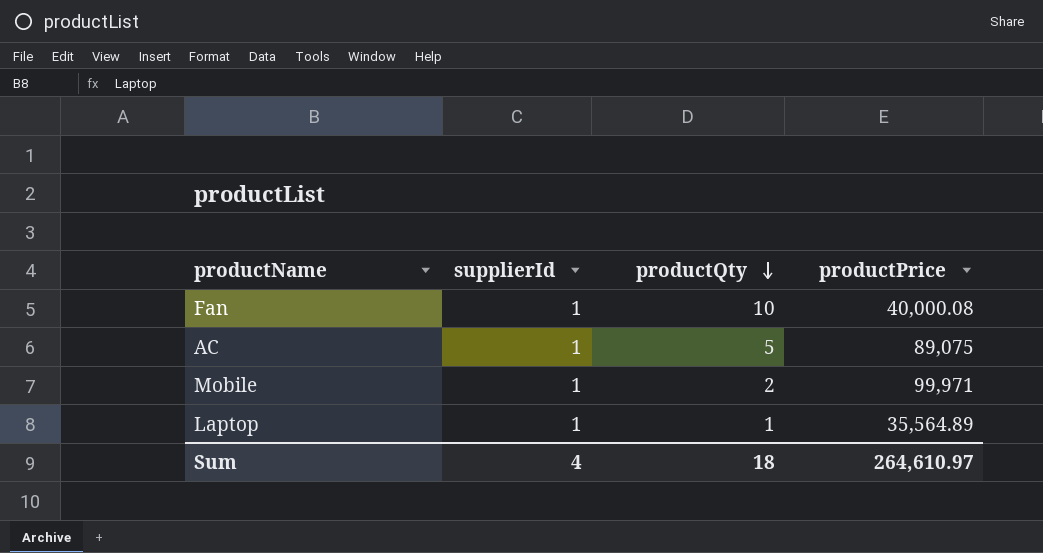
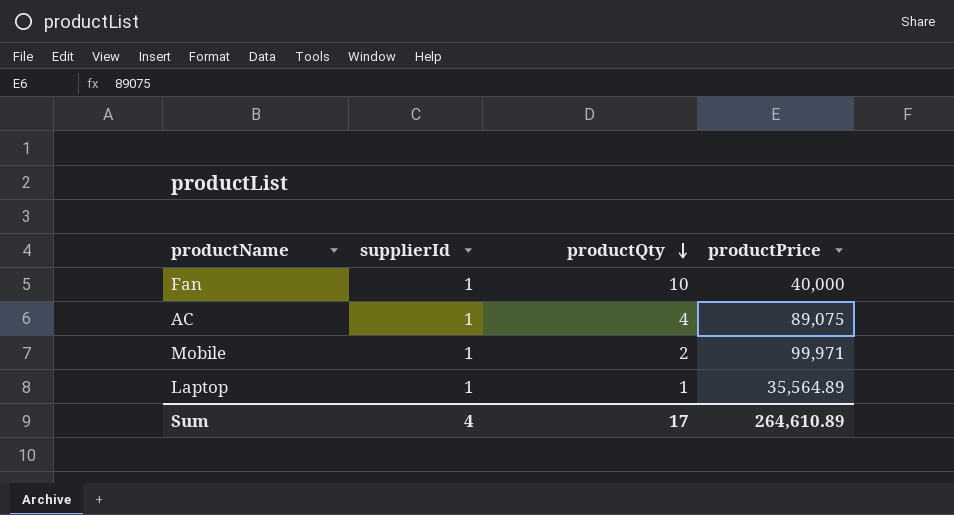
Fan | productPrice: 40,000.08 -> 40,000
AC | productQty: 5 -> 4
Sum | productQty: 18 -> 17
Sum | productPrice: 264,610.97 -> 264,610.89

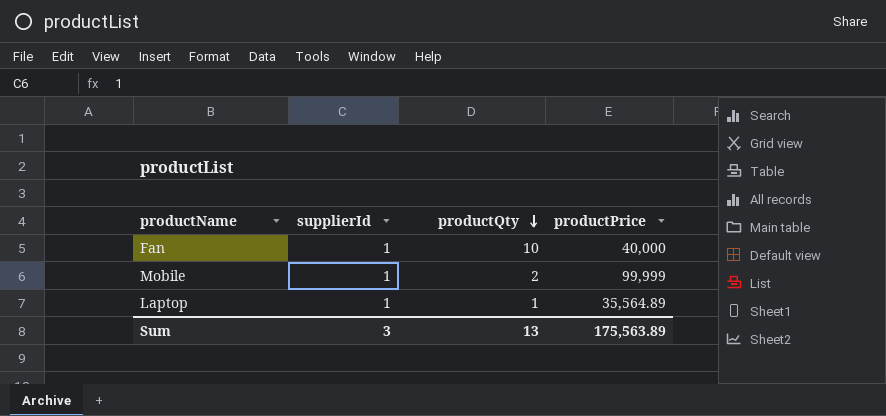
row AC: 1 | 4 | 89,075 -> none
Mobile | productPrice: 99,971 -> 99,999
Sum | supplierId: 4 -> 3
Sum | productQty: 17 -> 13
Sum | productPrice: 264,610.89 -> 175,563.89

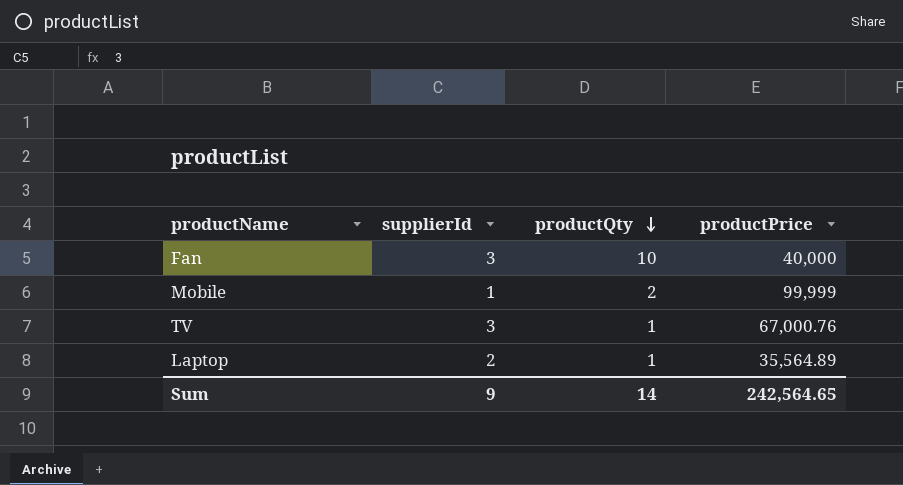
Fan | supplierId: 1 -> 3
row TV: none -> 3 | 1 | 67,000.76
Laptop | supplierId: 1 -> 2
Sum | supplierId: 3 -> 9
Sum | productQty: 13 -> 14
Sum | productPrice: 175,563.89 -> 242,564.65

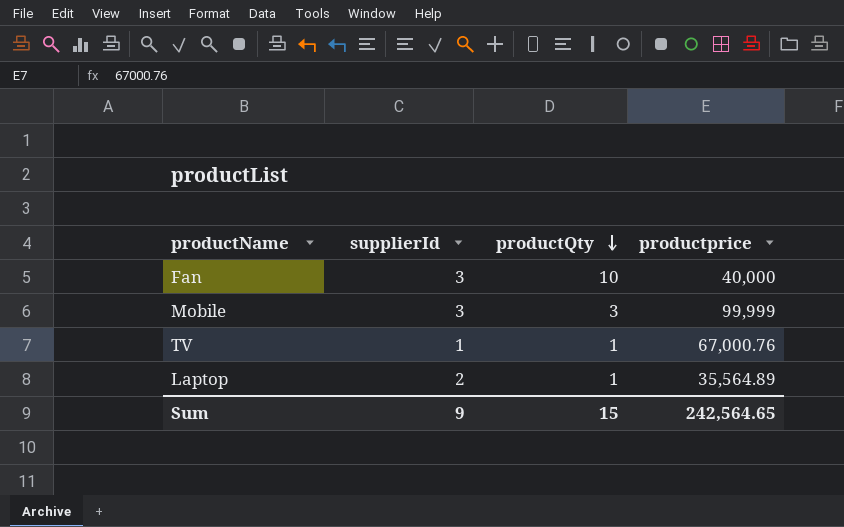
column name: productPrice -> productprice
Mobile | supplierId: 1 -> 3
Mobile | productQty: 2 -> 3
TV | supplierId: 3 -> 1
Sum | productQty: 14 -> 15

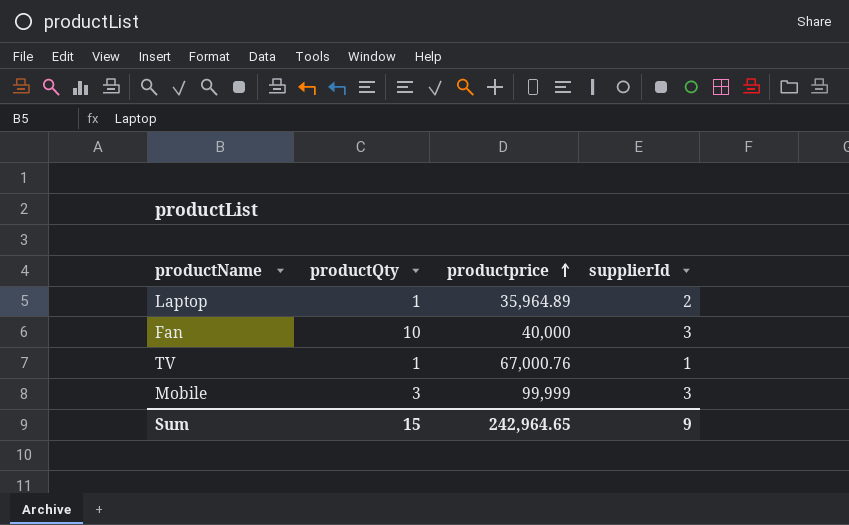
row order: productQty descending -> productprice ascending
column supplierId | position: 2 -> 4
Laptop | productprice: 35,564.89 -> 35,964.89
Sum | productprice: 242,564.65 -> 242,964.65

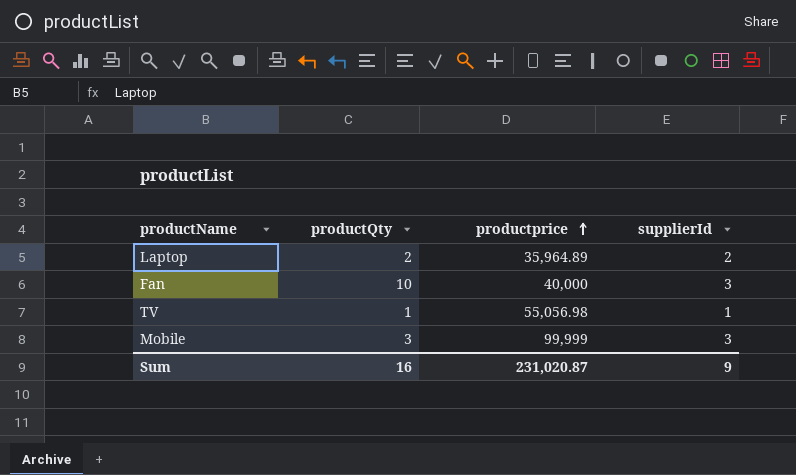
Laptop | productQty: 1 -> 2
TV | productprice: 67,000.76 -> 55,056.98
Sum | productQty: 15 -> 16
Sum | productprice: 242,964.65 -> 231,020.87

